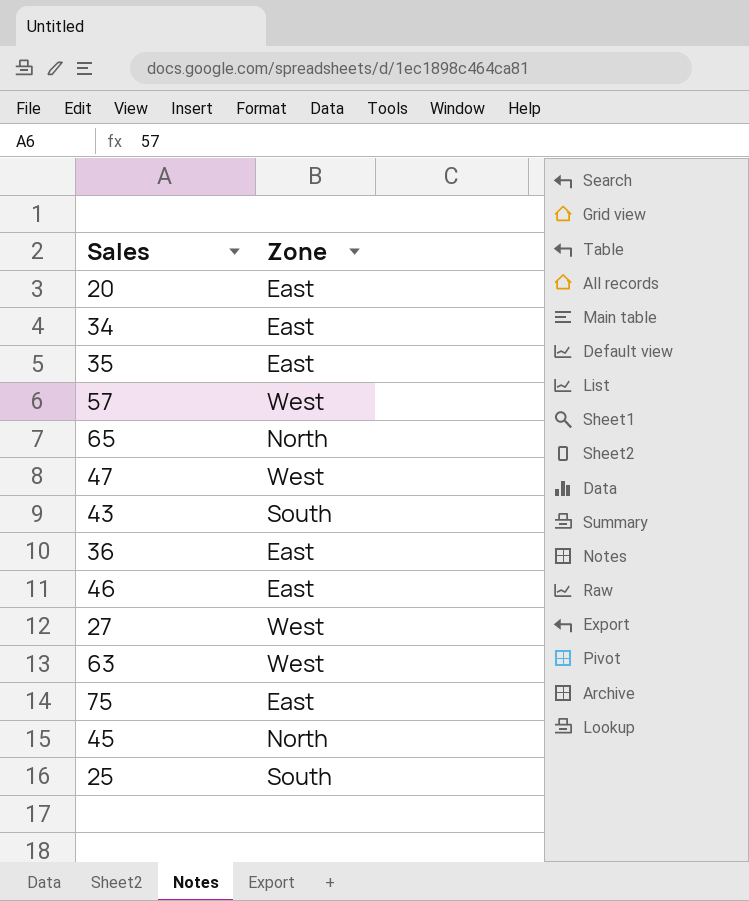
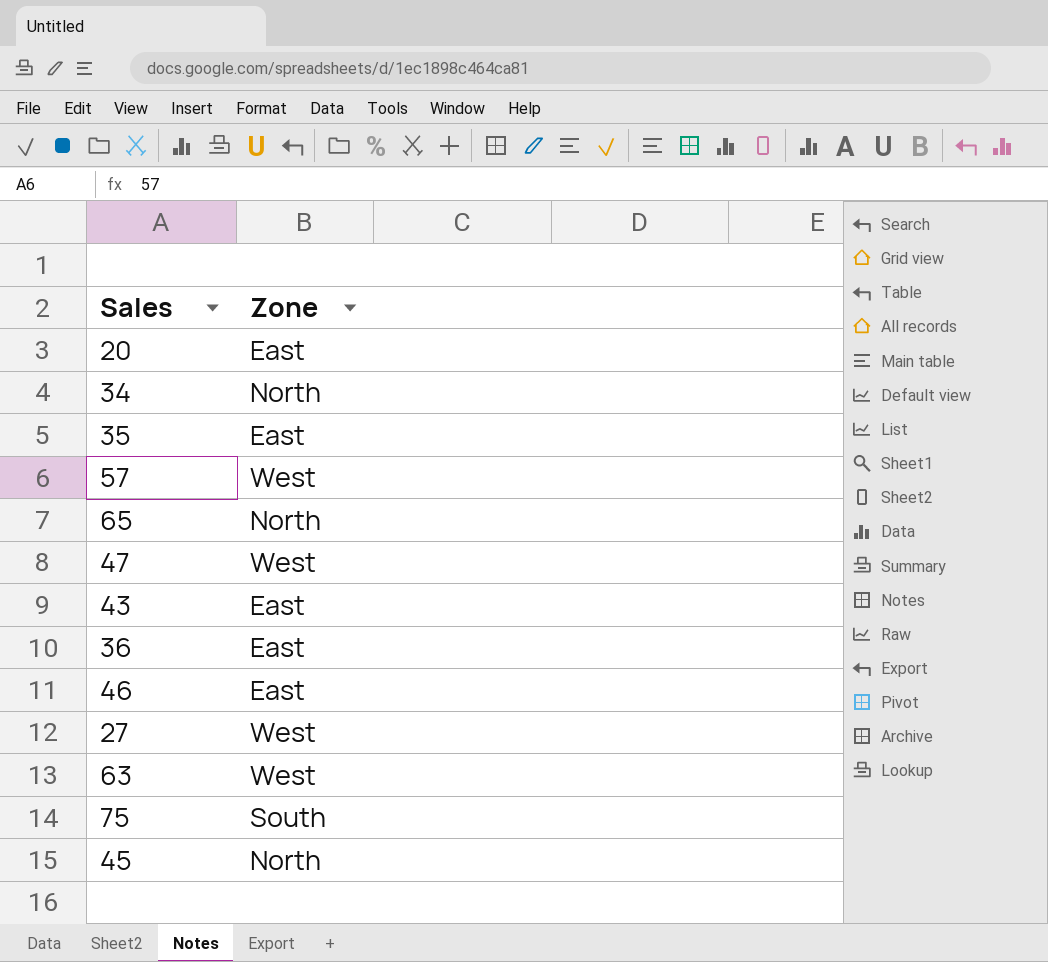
row 25: South -> none
34 | Zone: East -> North
43 | Zone: South -> East
75 | Zone: East -> South

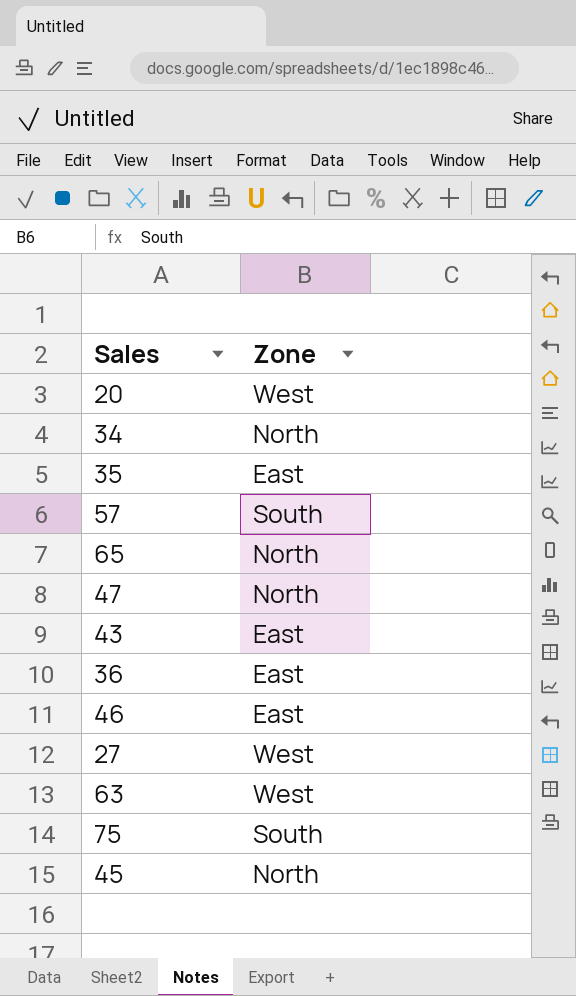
20 | Zone: East -> West
57 | Zone: West -> South
47 | Zone: West -> North

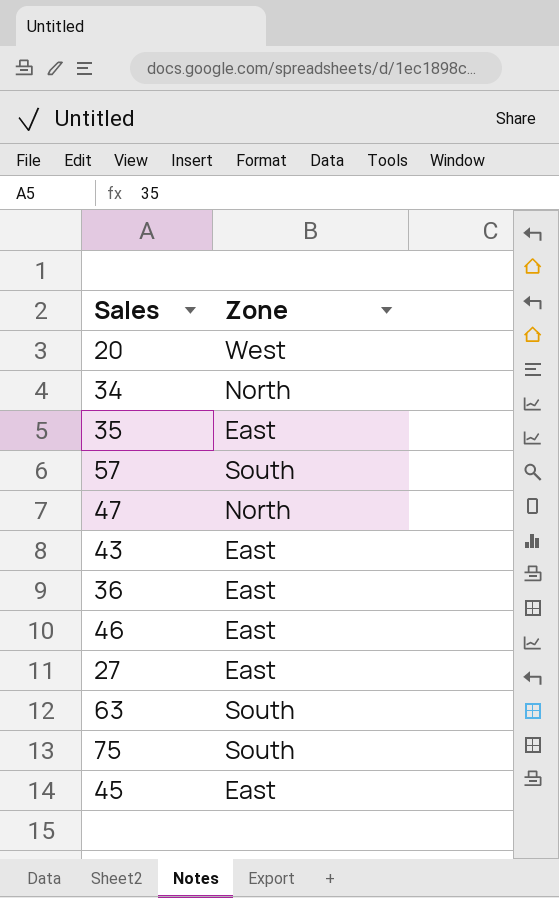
row 65: North -> none
27 | Zone: West -> East
63 | Zone: West -> South
45 | Zone: North -> East

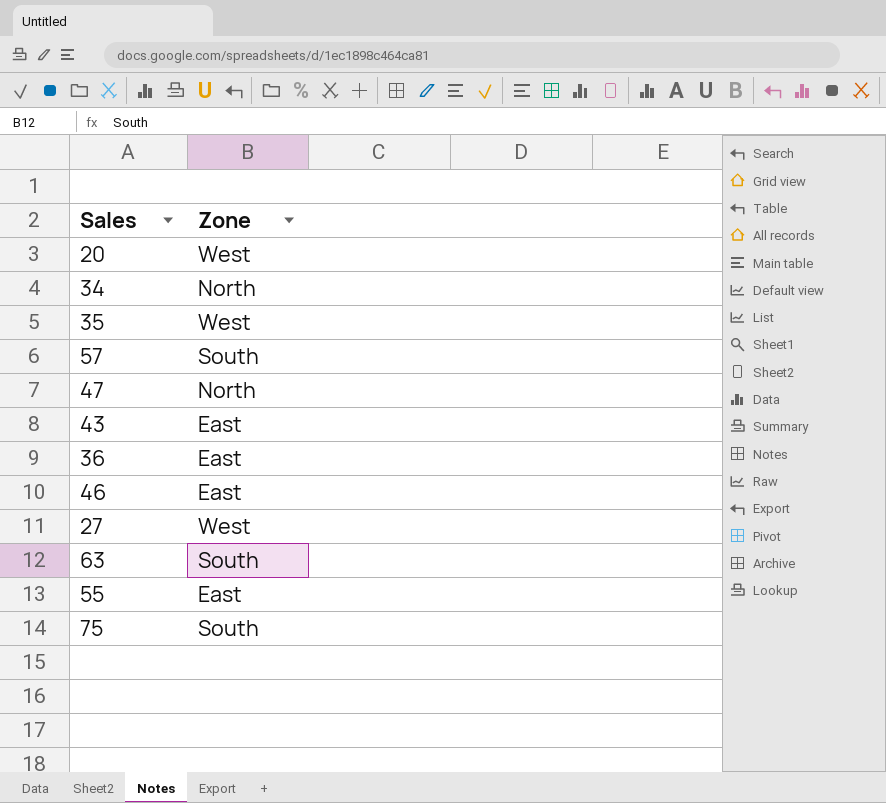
row 45: East -> none
35 | Zone: East -> West
27 | Zone: East -> West
row 55: none -> East

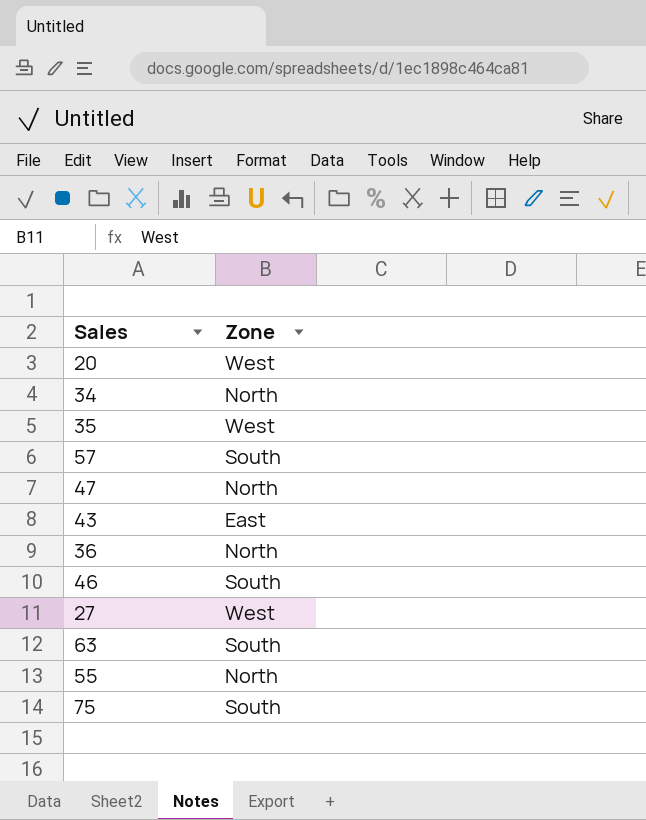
36 | Zone: East -> North
46 | Zone: East -> South
55 | Zone: East -> North

